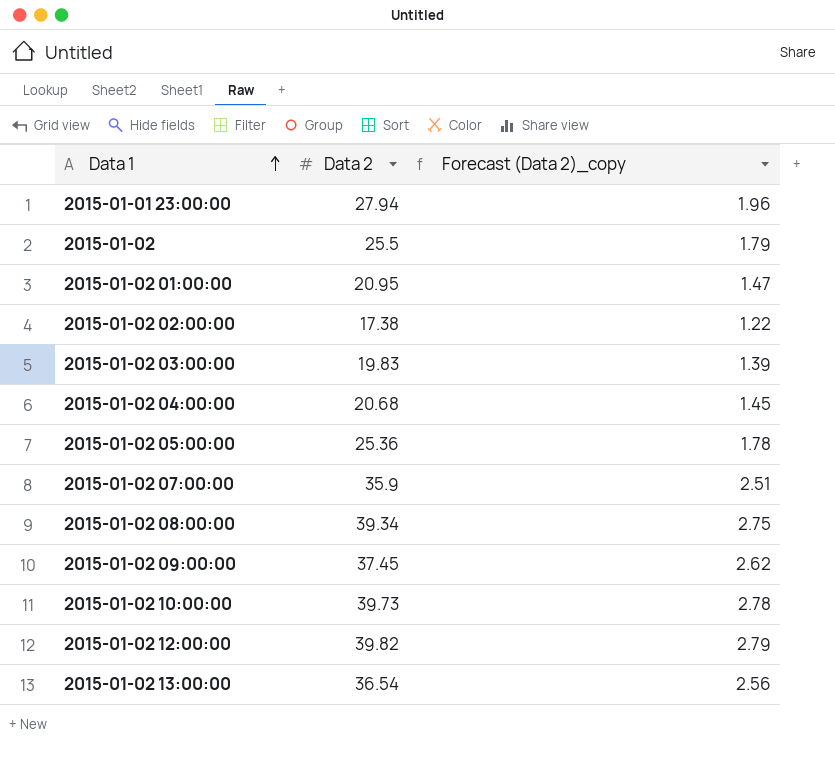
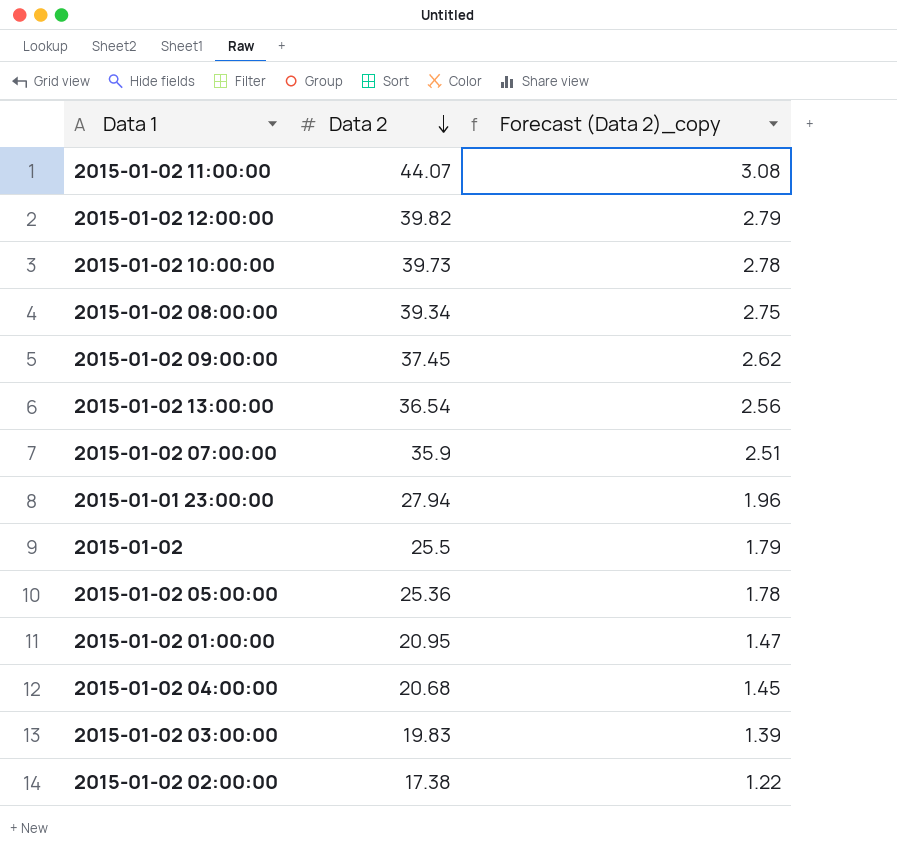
row order: Data 1 ascending -> Data 2 descending
row 2015-01-02 11:00:00: none -> 44.07 | 3.08

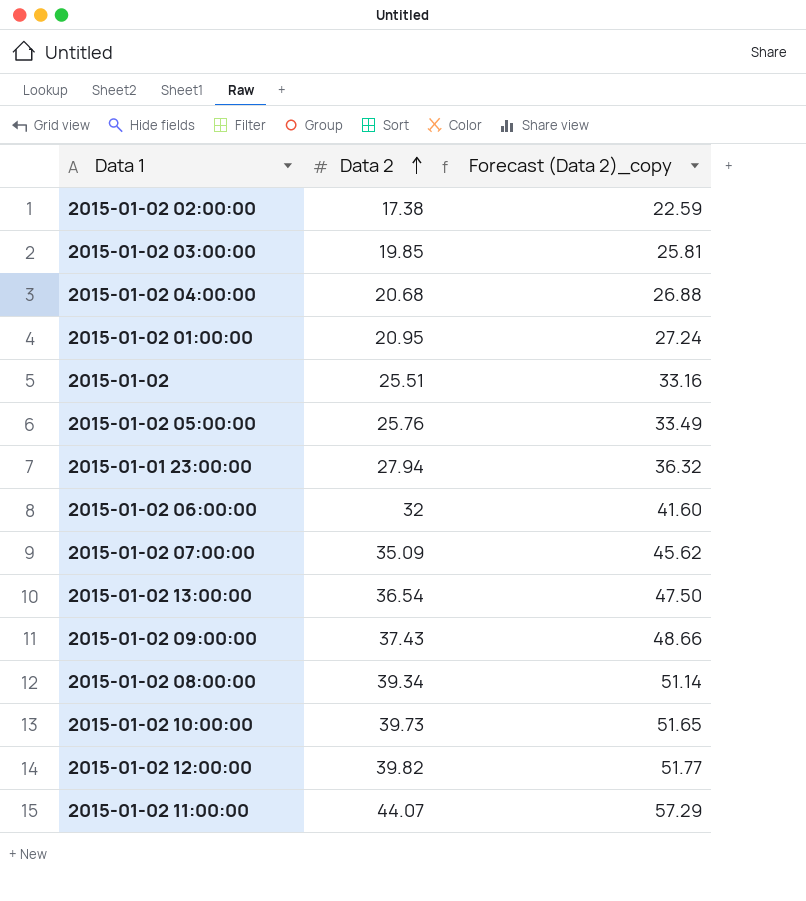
row order: Data 2 descending -> Data 2 ascending
column Forecast (Data 2)_copy | formula: [Data 2] * 0.07 -> [Data 2] * 1.3
2015-01-02 03:00:00 | Data 2: 19.83 -> 19.85
2015-01-02 | Data 2: 25.5 -> 25.51
2015-01-02 05:00:00 | Data 2: 25.36 -> 25.76
row 2015-01-02 06:00:00: none -> 32 | 41.60
2015-01-02 07:00:00 | Data 2: 35.9 -> 35.09
2015-01-02 09:00:00 | Data 2: 37.45 -> 37.43

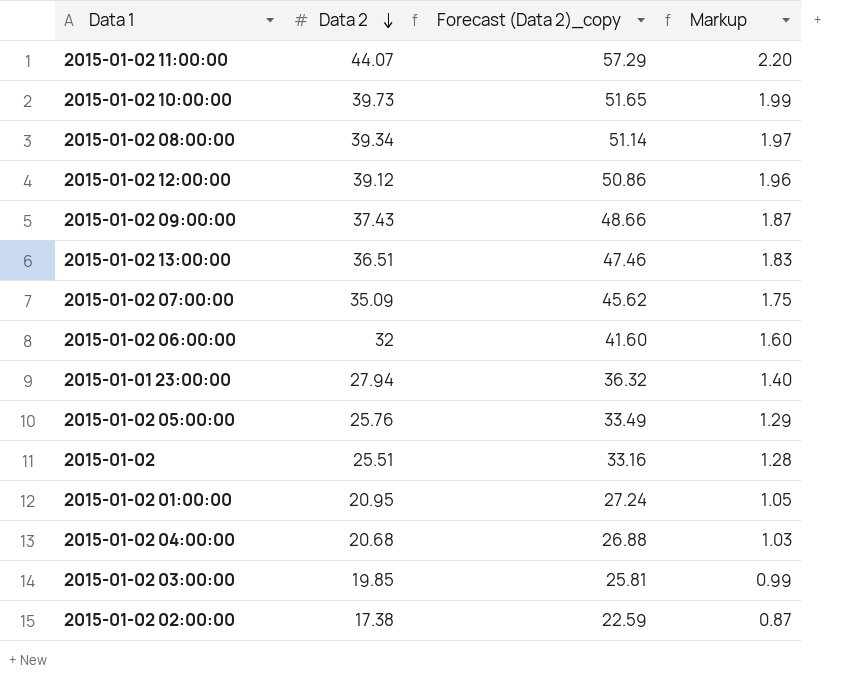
row order: Data 2 ascending -> Data 2 descending
column Markup | formula: none -> [Data 2] * 0.05
2015-01-02 12:00:00 | Data 2: 39.82 -> 39.12
2015-01-02 12:00:00 | Forecast (Data 2)_copy: 51.77 -> 50.86
2015-01-02 13:00:00 | Data 2: 36.54 -> 36.51
2015-01-02 13:00:00 | Forecast (Data 2)_copy: 47.50 -> 47.46

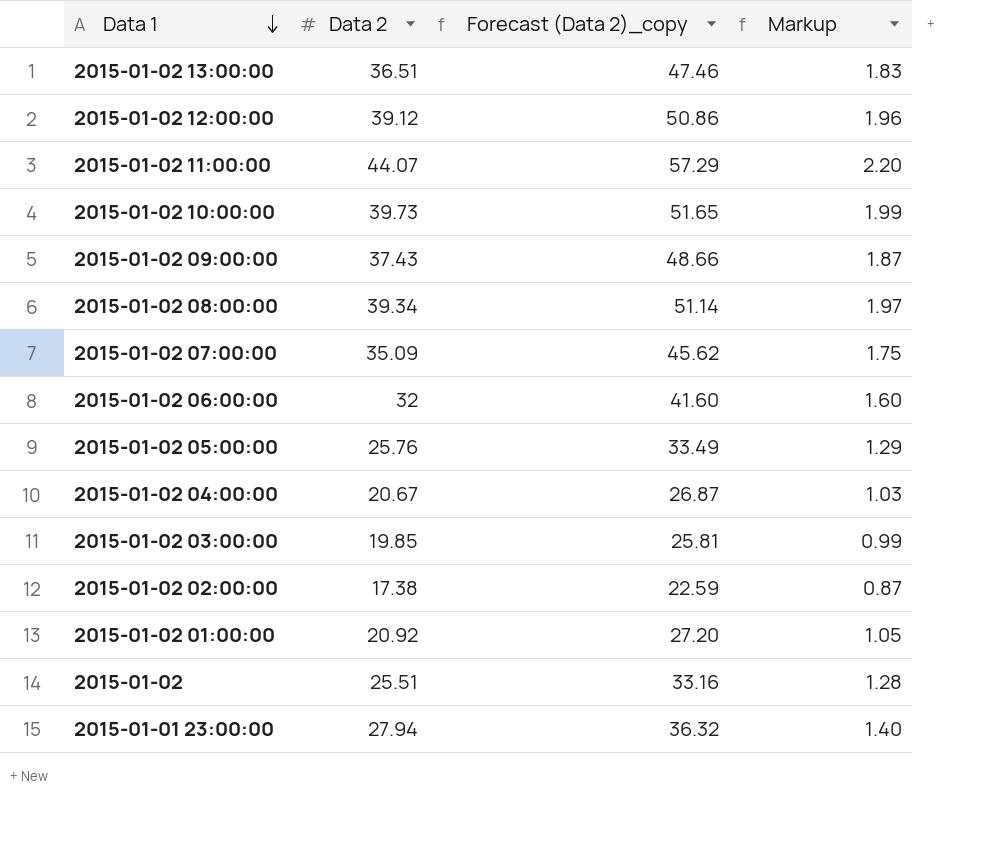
row order: Data 2 descending -> Data 1 descending
2015-01-02 04:00:00 | Data 2: 20.68 -> 20.67
2015-01-02 04:00:00 | Forecast (Data 2)_copy: 26.88 -> 26.87
2015-01-02 01:00:00 | Data 2: 20.95 -> 20.92
2015-01-02 01:00:00 | Forecast (Data 2)_copy: 27.24 -> 27.20

